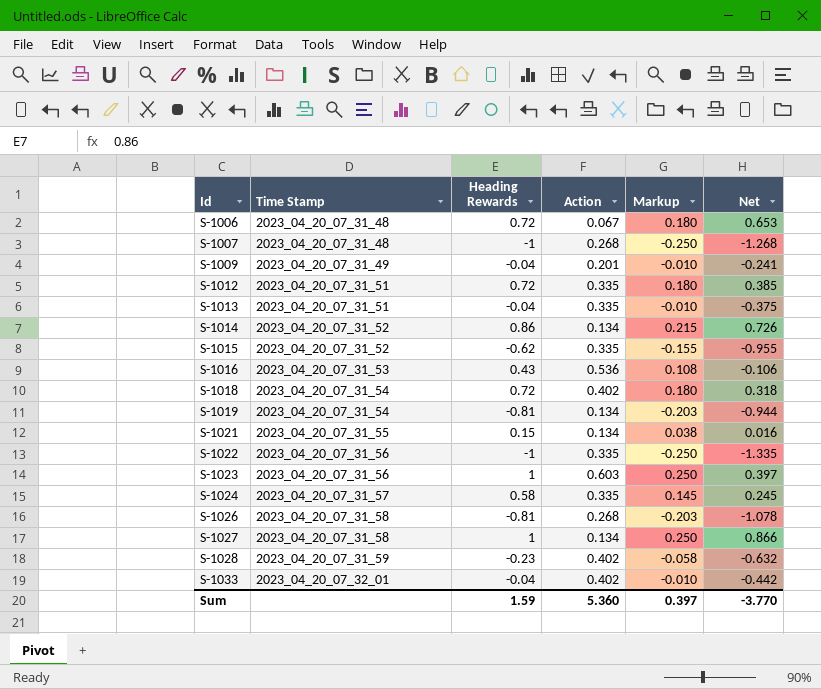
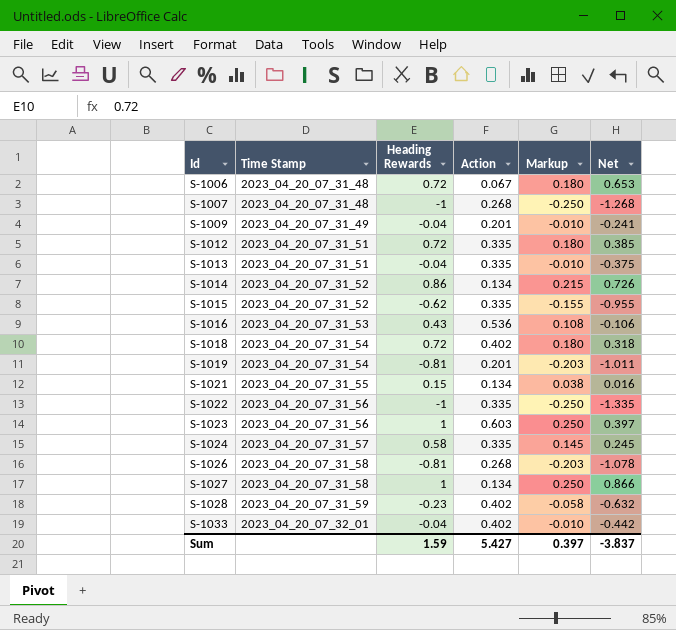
S-1019 | Action: 0.134 -> 0.201
S-1019 | Net: -0.944 -> -1.011
Sum | Action: 5.360 -> 5.427
Sum | Net: -3.770 -> -3.837

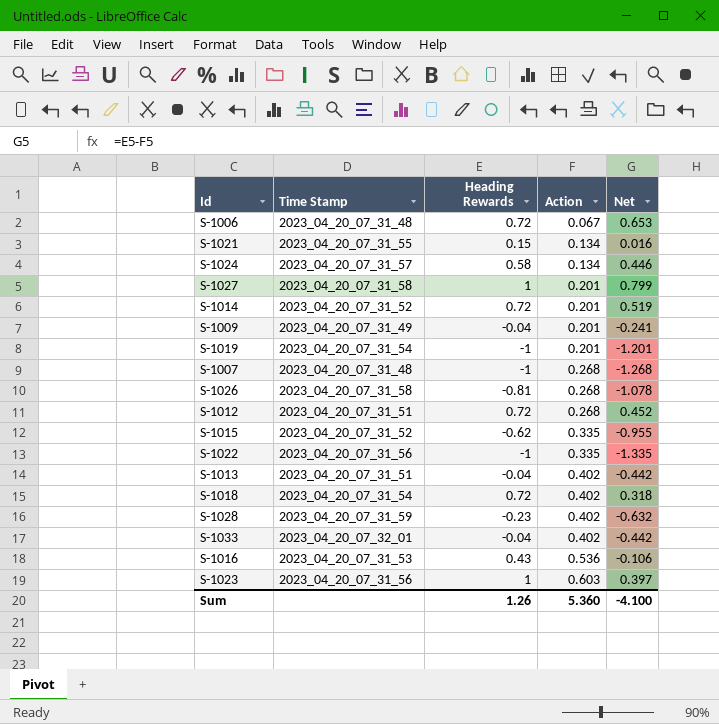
row order: Id ascending -> Action ascending
column Markup | formula: [Heading Rewards] * 0.25 -> none
S-1024 | Action: 0.335 -> 0.134
S-1024 | Net: 0.245 -> 0.446
S-1027 | Action: 0.134 -> 0.201
S-1027 | Net: 0.866 -> 0.799
S-1014 | Heading Rewards: 0.86 -> 0.72
S-1014 | Action: 0.134 -> 0.201
S-1014 | Net: 0.726 -> 0.519
S-1019 | Heading Rewards: -0.81 -> -1
S-1019 | Net: -1.011 -> -1.201
S-1012 | Action: 0.335 -> 0.268
S-1012 | Net: 0.385 -> 0.452
S-1013 | Action: 0.335 -> 0.402
S-1013 | Net: -0.375 -> -0.442
Sum | Heading Rewards: 1.59 -> 1.26
Sum | Action: 5.427 -> 5.360
Sum | Net: -3.837 -> -4.100

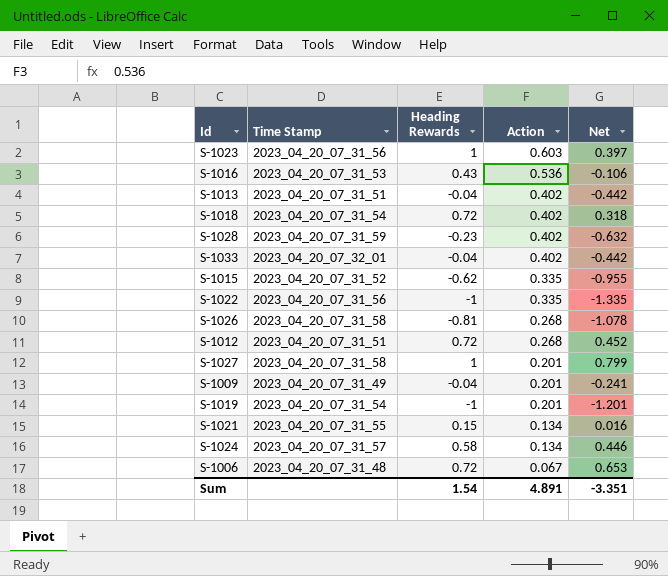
row order: Action ascending -> Action descending
row S-1014: 2023_04_20_07_31_52 | 0.72 | 0.201 | 0.519 -> none
row S-1007: 2023_04_20_07_31_48 | -1 | 0.268 | -1.268 -> none
Sum | Heading Rewards: 1.26 -> 1.54
Sum | Action: 5.360 -> 4.891
Sum | Net: -4.100 -> -3.351

